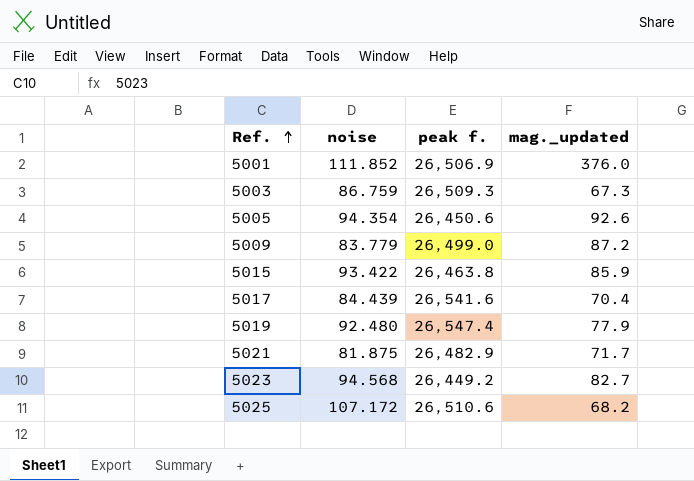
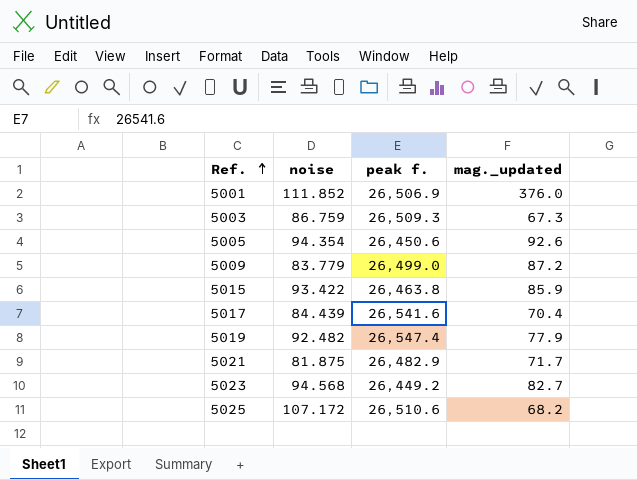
5019 | noise: 92.480 -> 92.482

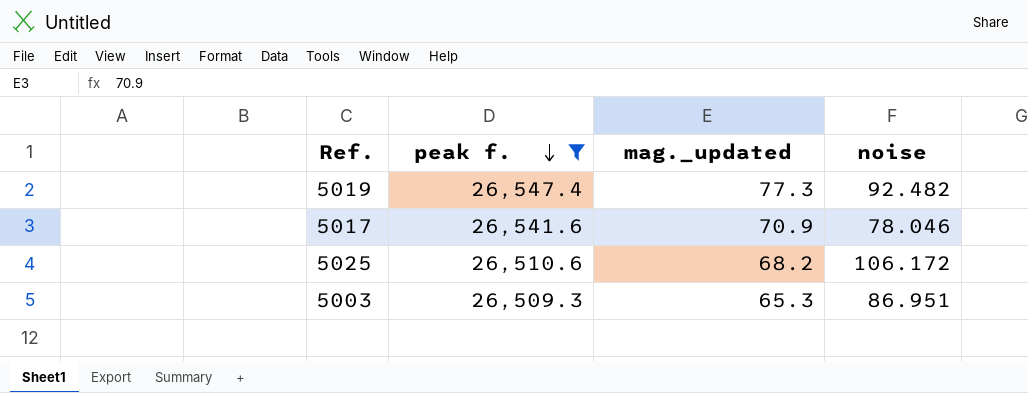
filter: none -> peak f. >= 26,509.3
row order: Ref. ascending -> peak f. descending
column noise | position: 2 -> 4
5019 | mag._updated: 77.9 -> 77.3
5017 | mag._updated: 70.4 -> 70.9
5017 | noise: 84.439 -> 78.046
5025 | noise: 107.172 -> 106.172
5003 | mag._updated: 67.3 -> 65.3
5003 | noise: 86.759 -> 86.951

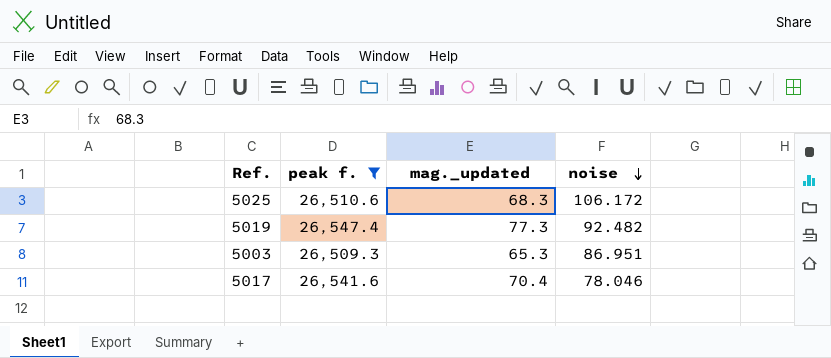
row order: peak f. descending -> noise descending
5025 | mag._updated: 68.2 -> 68.3
5017 | mag._updated: 70.9 -> 70.4

